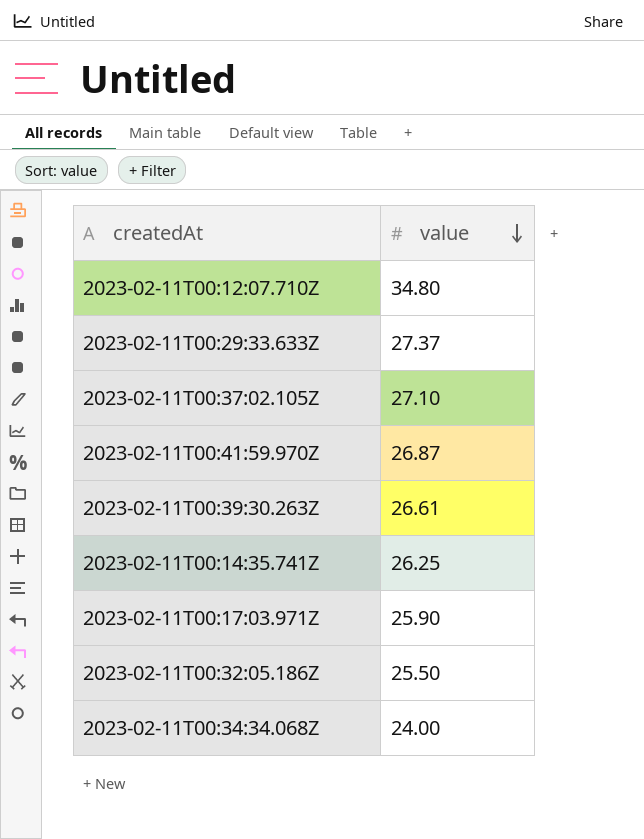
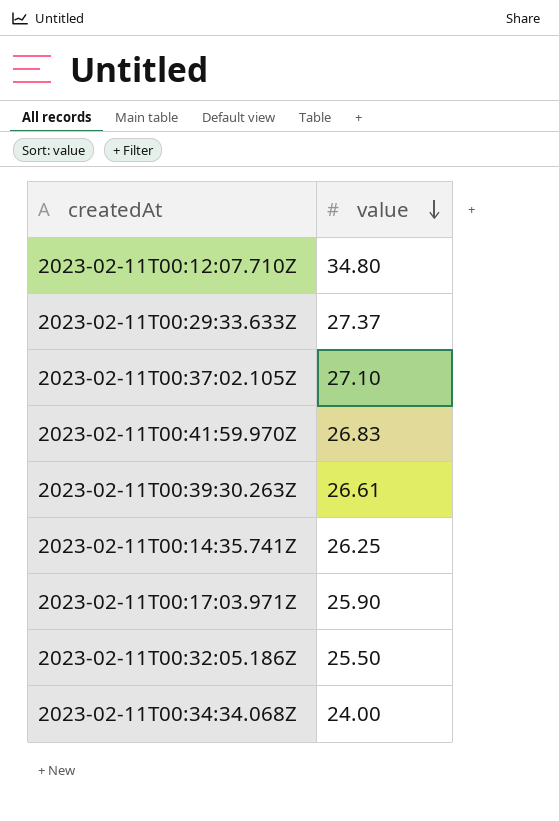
2023-02-11T00:41:59.970Z | value: 26.87 -> 26.83

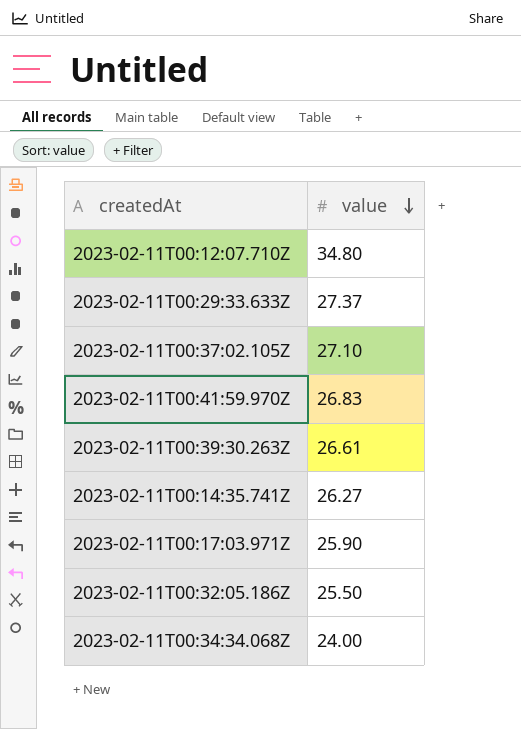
2023-02-11T00:14:35.741Z | value: 26.25 -> 26.27

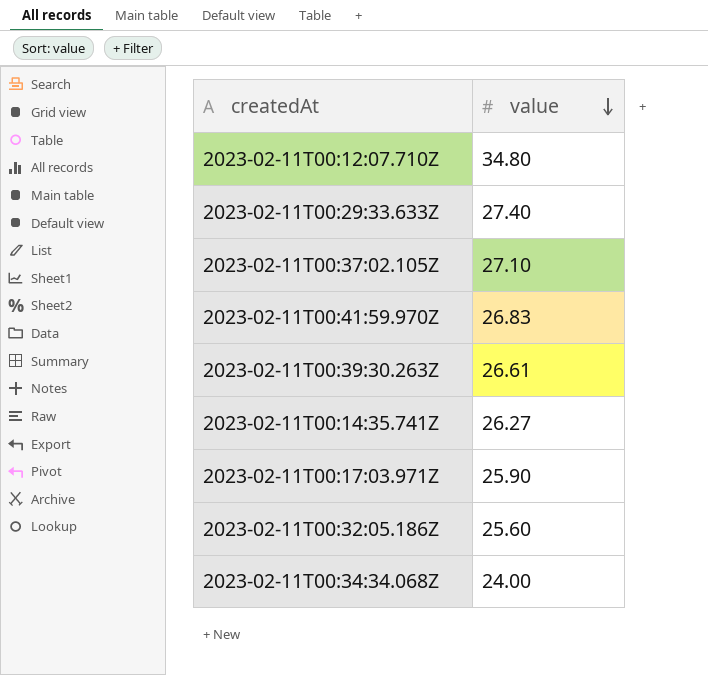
2023-02-11T00:29:33.633Z | value: 27.37 -> 27.40
2023-02-11T00:32:05.186Z | value: 25.50 -> 25.60

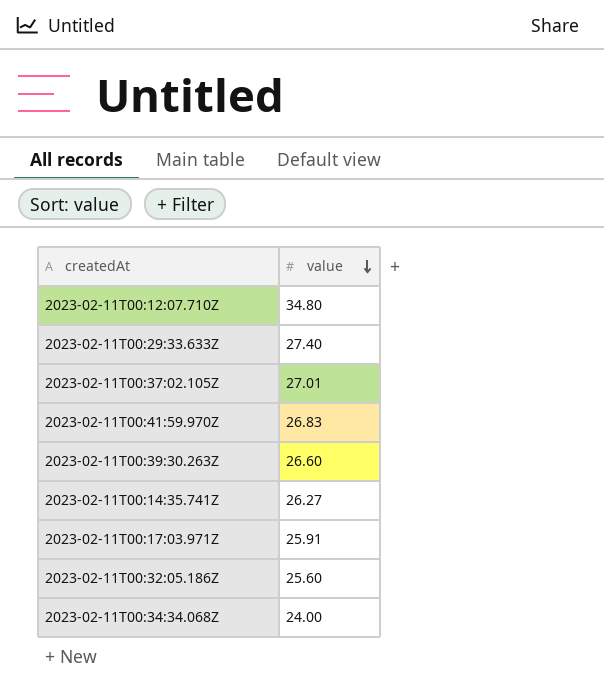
2023-02-11T00:37:02.105Z | value: 27.10 -> 27.01
2023-02-11T00:39:30.263Z | value: 26.61 -> 26.60
2023-02-11T00:17:03.971Z | value: 25.90 -> 25.91

